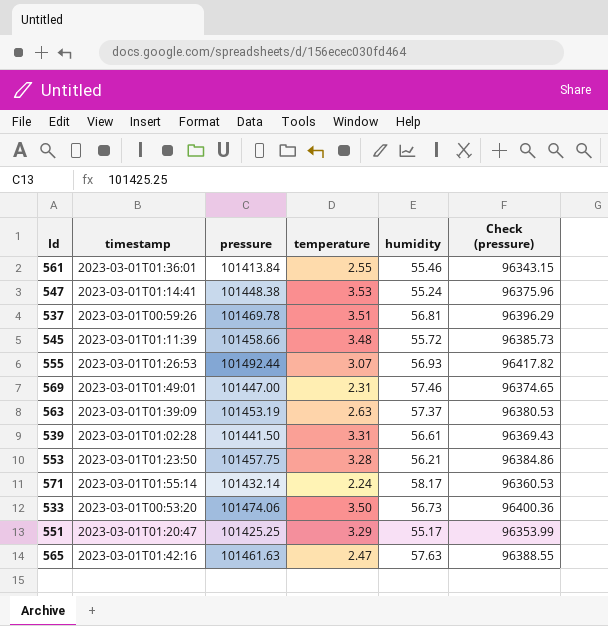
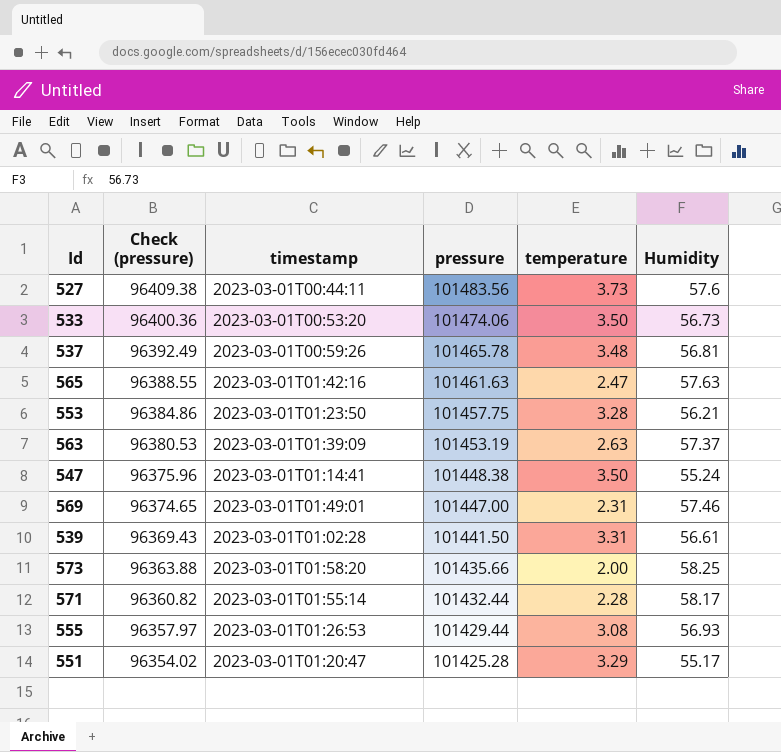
row order: none -> Check (pressure) descending
column Check (pressure) | position: 6 -> 2
column name: humidity -> Humidity
row 561: 2023-03-01T01:36:01 | 101413.84 | 2.55 | 55.46 | 96343.15 -> none
row 545: 2023-03-01T01:11:39 | 101458.66 | 3.48 | 55.72 | 96385.73 -> none
row 527: none -> 96409.38 | 2023-03-01T00:44:11 | 101483.56 | 3.73 | 57.6
537 | Check (pressure): 96396.29 -> 96392.49
537 | pressure: 101469.78 -> 101465.78
537 | temperature: 3.51 -> 3.48
547 | temperature: 3.53 -> 3.50
row 573: none -> 96363.88 | 2023-03-01T01:58:20 | 101435.66 | 2.00 | 58.25
571 | Check (pressure): 96360.53 -> 96360.82
571 | pressure: 101432.14 -> 101432.44
571 | temperature: 2.24 -> 2.28
555 | Check (pressure): 96417.82 -> 96357.97
555 | pressure: 101492.44 -> 101429.44
555 | temperature: 3.07 -> 3.08
551 | Check (pressure): 96353.99 -> 96354.02
551 | pressure: 101425.25 -> 101425.28

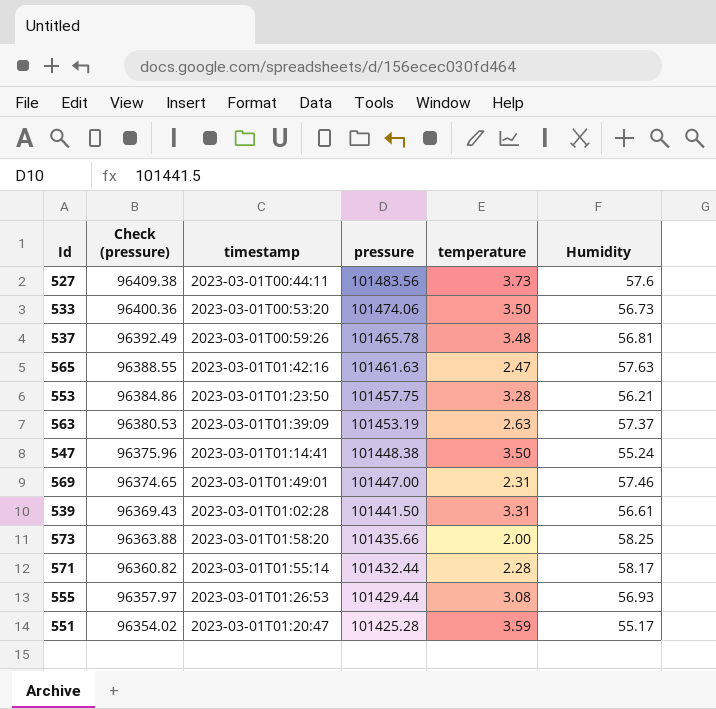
551 | temperature: 3.29 -> 3.59

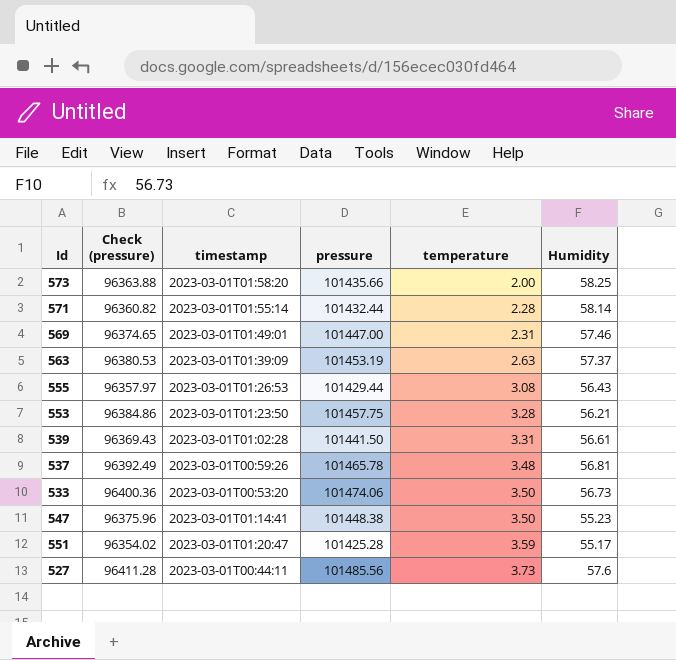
row order: Check (pressure) descending -> temperature ascending
row 565: 96388.55 | 2023-03-01T01:42:16 | 101461.63 | 2.47 | 57.63 -> none
571 | Humidity: 58.17 -> 58.14
555 | Humidity: 56.93 -> 56.43
547 | Humidity: 55.24 -> 55.23
527 | Check (pressure): 96409.38 -> 96411.28
527 | pressure: 101483.56 -> 101485.56

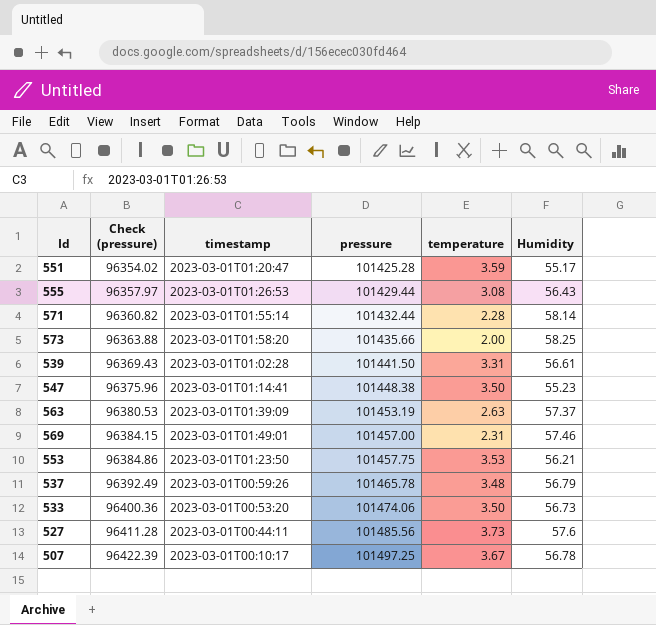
row order: temperature ascending -> Check (pressure) ascending
569 | Check (pressure): 96374.65 -> 96384.15
569 | pressure: 101447.00 -> 101457.00
553 | temperature: 3.28 -> 3.53
537 | Humidity: 56.81 -> 56.79
row 507: none -> 96422.39 | 2023-03-01T00:10:17 | 101497.25 | 3.67 | 56.78

